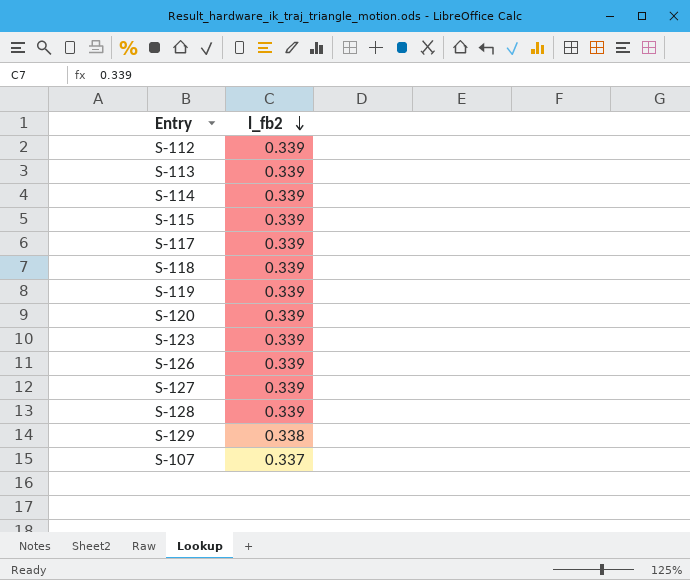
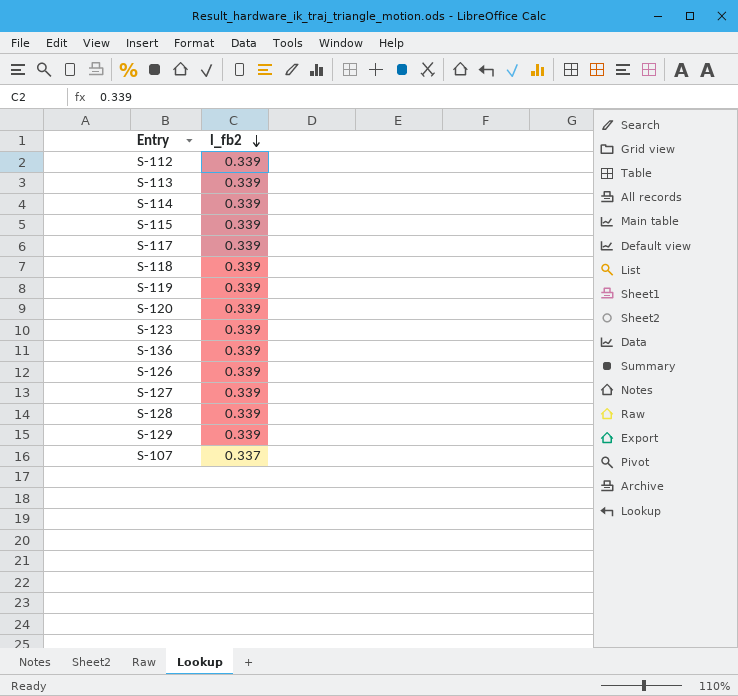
row S-136: none -> 0.339
S-129 | l_fb2: 0.338 -> 0.339

